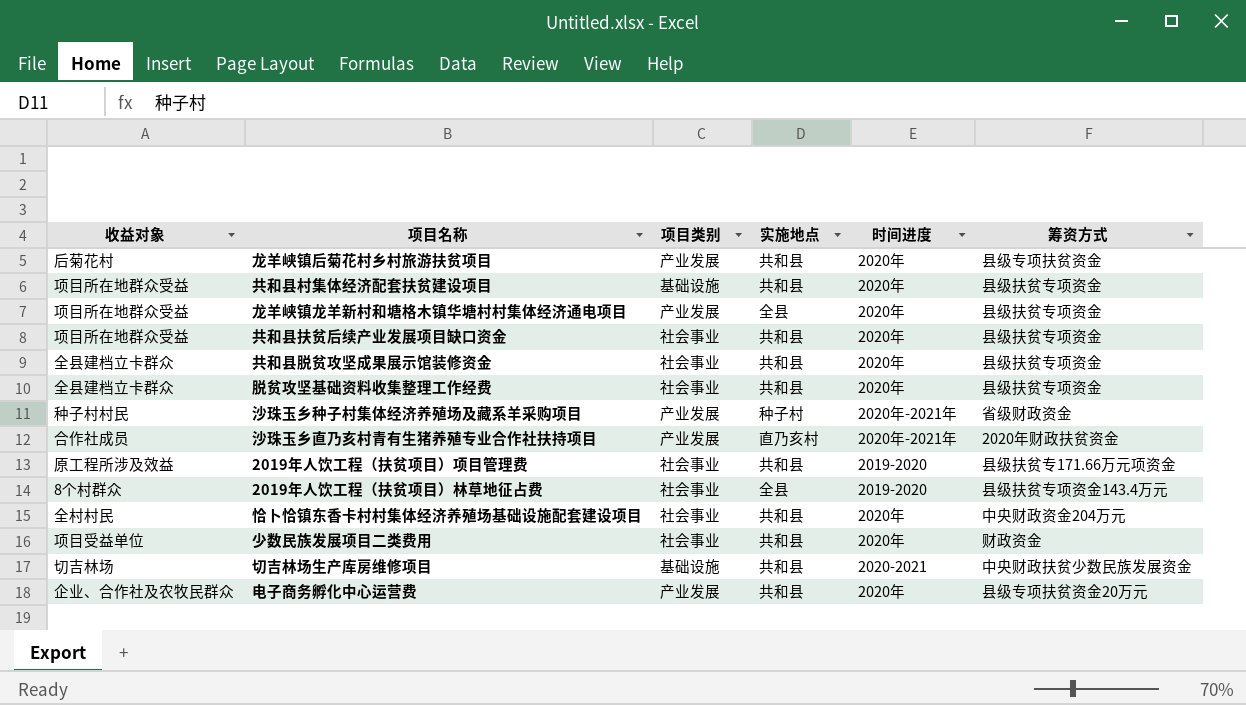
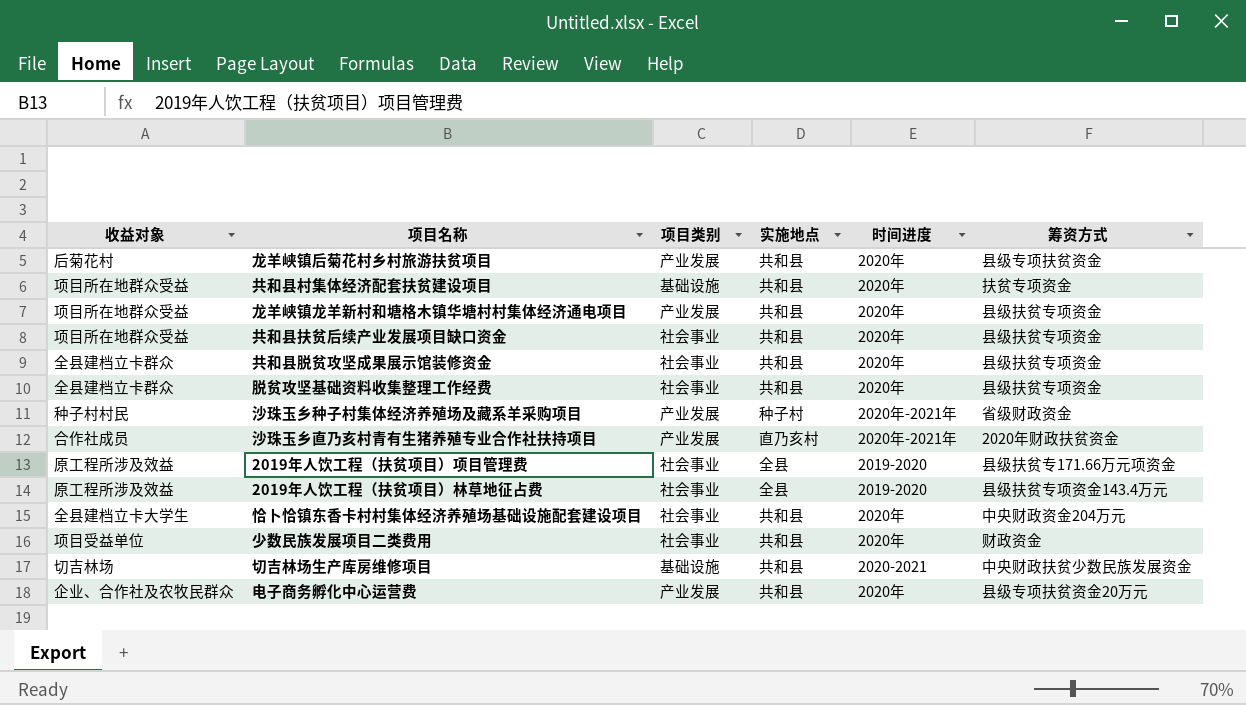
共和县村集体经济配套扶贫建设项目 | 筹资方式: 县级扶贫专项资金 -> 扶贫专项资金
龙羊峡镇龙羊新村和塘格木镇华塘村村集体经济通电项目 | 实施地点: 全县 -> 共和县
2019年人饮工程（扶贫项目）项目管理费 | 实施地点: 共和县 -> 全县
2019年人饮工程（扶贫项目）林草地征占费 | 收益对象: 8个村群众 -> 原工程所涉及效益
恰卜恰镇东香卡村村集体经济养殖场基础设施配套建设项目 | 收益对象: 全村村民 -> 全县建档立卡大学生

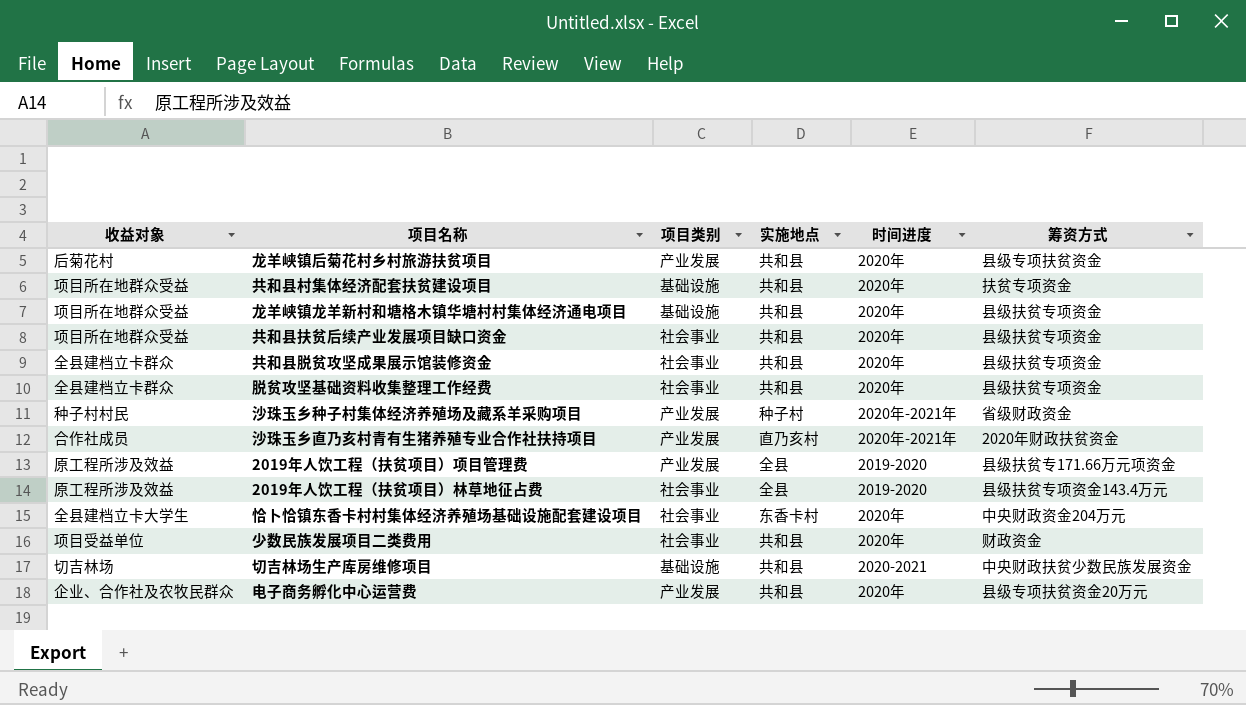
龙羊峡镇龙羊新村和塘格木镇华塘村村集体经济通电项目 | 项目类别: 产业发展 -> 基础设施
2019年人饮工程（扶贫项目）项目管理费 | 项目类别: 社会事业 -> 产业发展
恰卜恰镇东香卡村村集体经济养殖场基础设施配套建设项目 | 实施地点: 共和县 -> 东香卡村

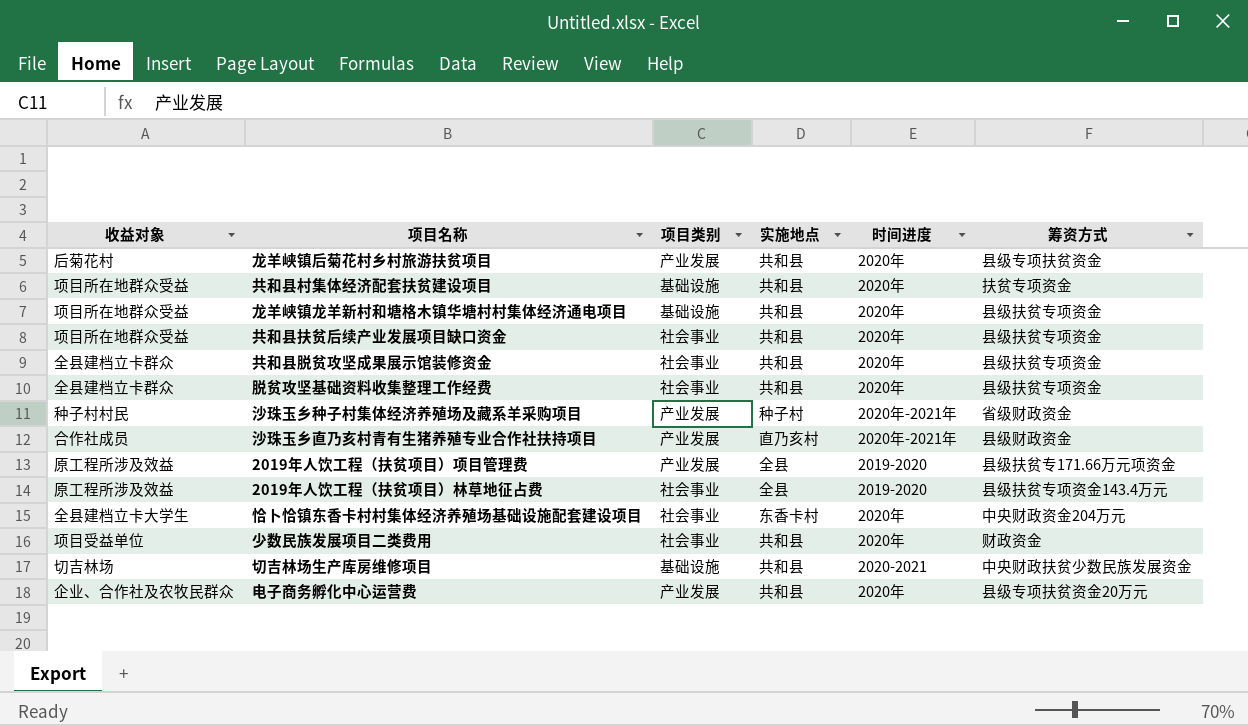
沙珠玉乡直乃亥村青有生猪养殖专业合作社扶持项目 | 筹资方式: 2020年财政扶贫资金 -> 县级财政资金

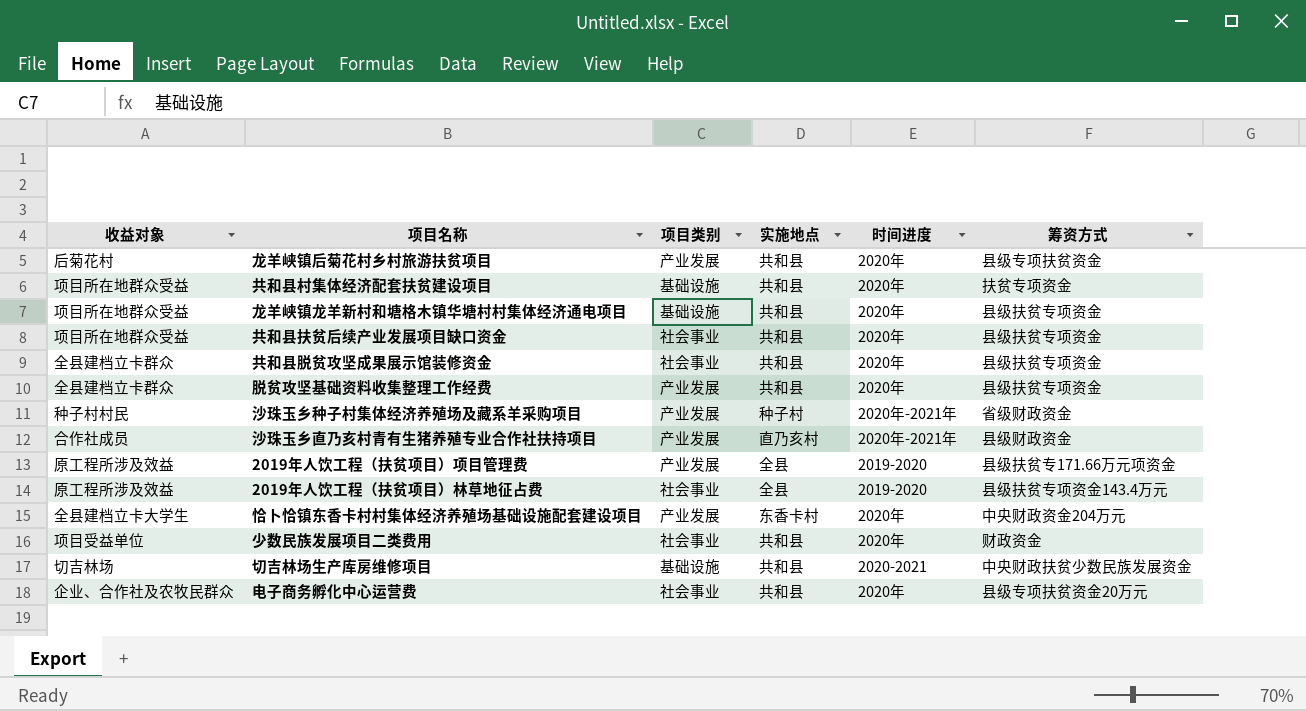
脱贫攻坚基础资料收集整理工作经费 | 项目类别: 社会事业 -> 产业发展
恰卜恰镇东香卡村村集体经济养殖场基础设施配套建设项目 | 项目类别: 社会事业 -> 产业发展
电子商务孵化中心运营费 | 项目类别: 产业发展 -> 社会事业

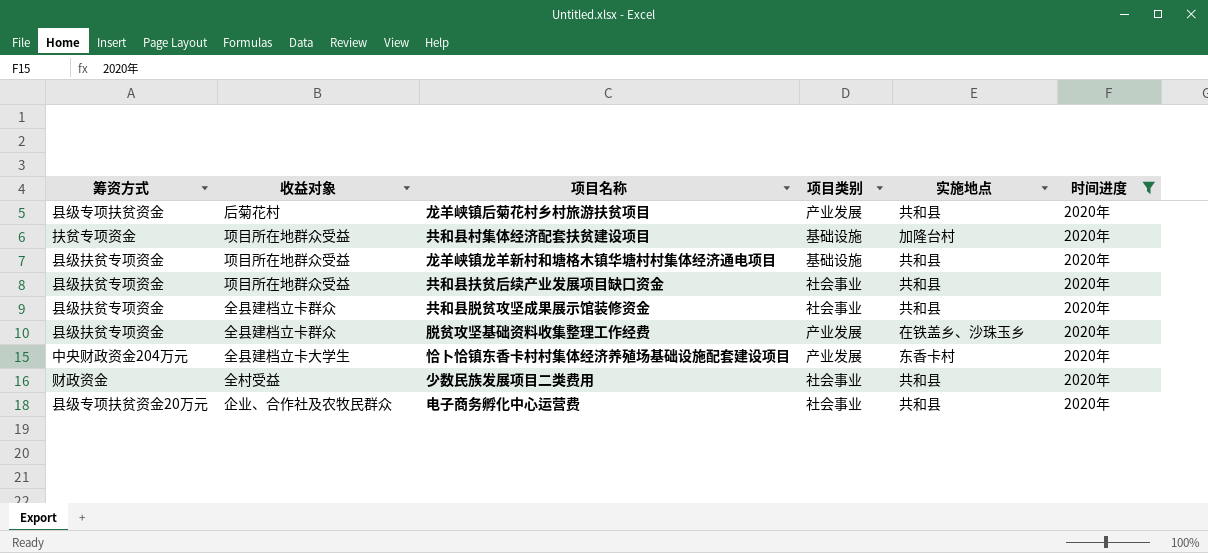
filter: none -> 时间进度 = 2020年
column 筹资方式 | position: 6 -> 1
共和县村集体经济配套扶贫建设项目 | 实施地点: 共和县 -> 加隆台村
脱贫攻坚基础资料收集整理工作经费 | 实施地点: 共和县 -> 在铁盖乡、沙珠玉乡
少数民族发展项目二类费用 | 收益对象: 项目受益单位 -> 全村受益

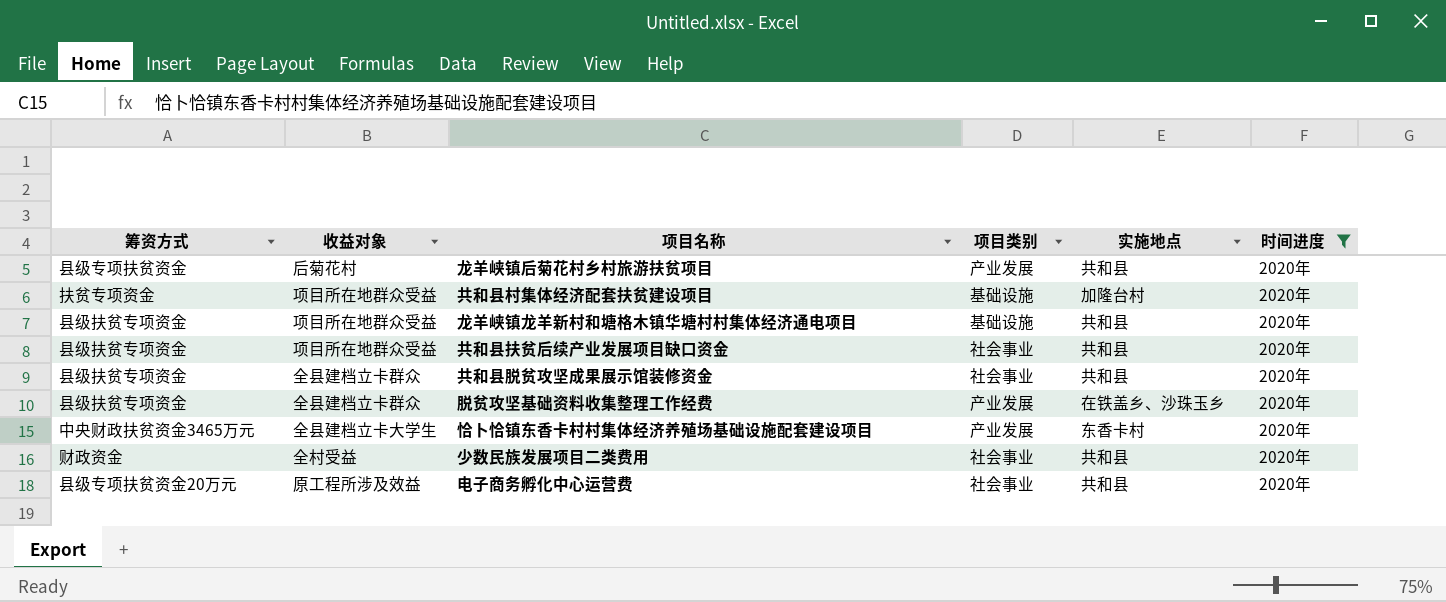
恰卜恰镇东香卡村村集体经济养殖场基础设施配套建设项目 | 筹资方式: 中央财政资金204万元 -> 中央财政扶贫资金3465万元
电子商务孵化中心运营费 | 收益对象: 企业、合作社及农牧民群众 -> 原工程所涉及效益

